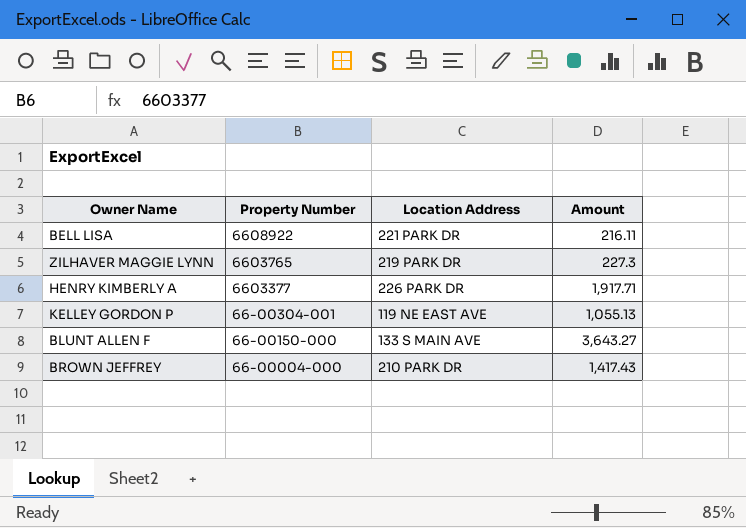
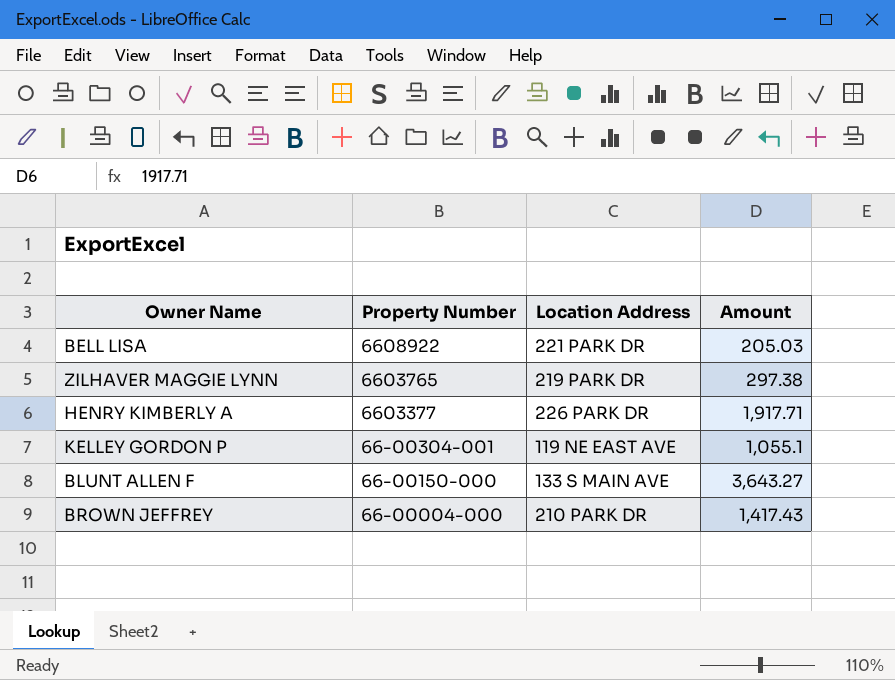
BELL LISA | Amount: 216.11 -> 205.03
ZILHAVER MAGGIE LYNN | Amount: 227.3 -> 297.38
KELLEY GORDON P | Amount: 1,055.13 -> 1,055.1

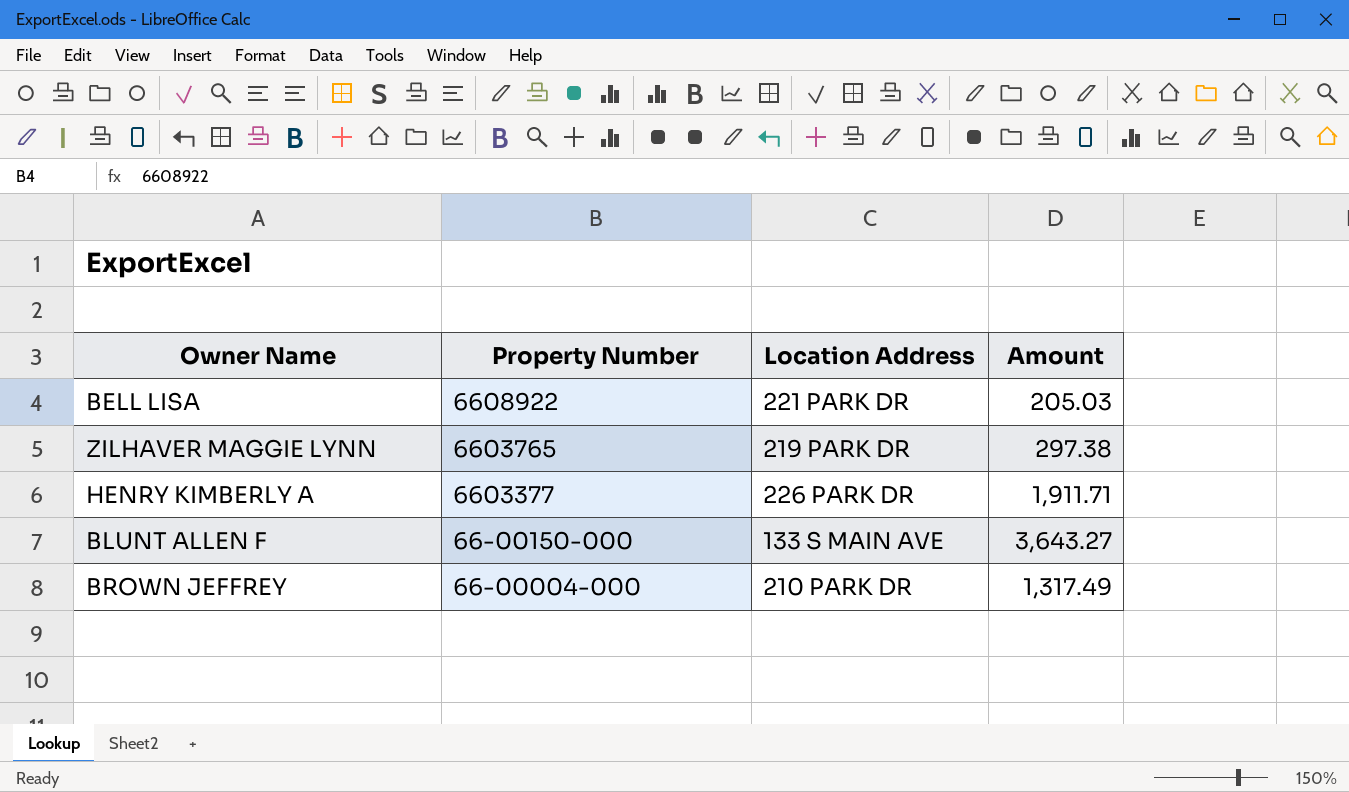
row KELLEY GORDON P: 66-00304-001 | 119 NE EAST AVE | 1,055.1 -> none
HENRY KIMBERLY A | Amount: 1,917.71 -> 1,911.71
BROWN JEFFREY | Amount: 1,417.43 -> 1,317.49

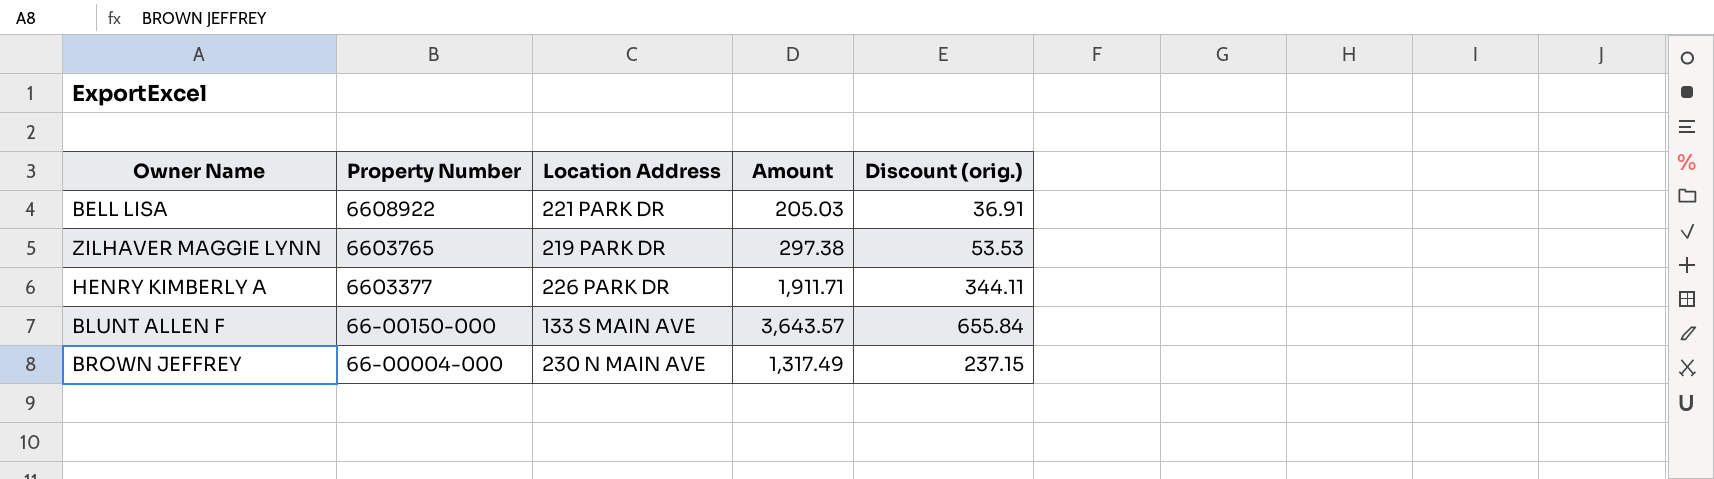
column Discount (orig.) | formula: none -> [Amount] * 0.18
BLUNT ALLEN F | Amount: 3,643.27 -> 3,643.57
BROWN JEFFREY | Location Address: 210 PARK DR -> 230 N MAIN AVE

